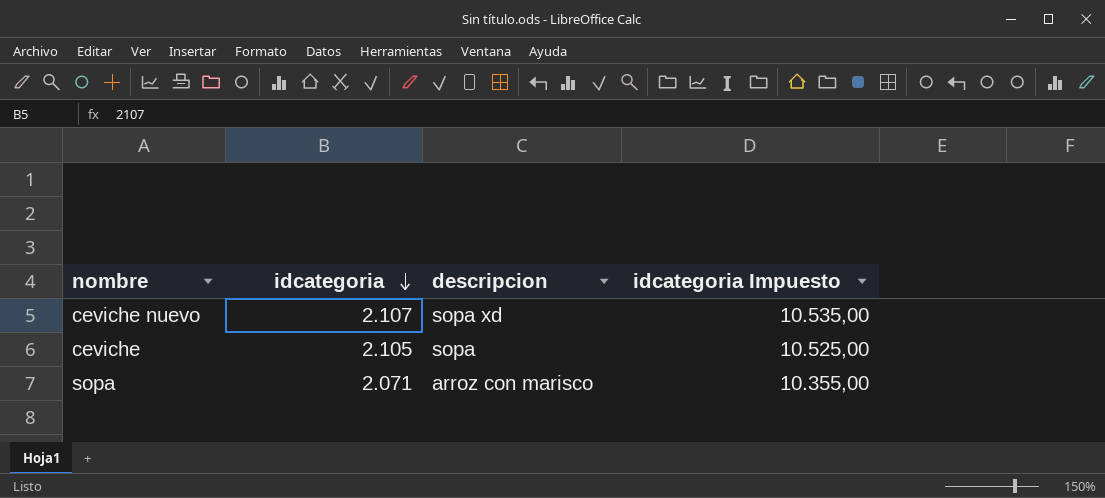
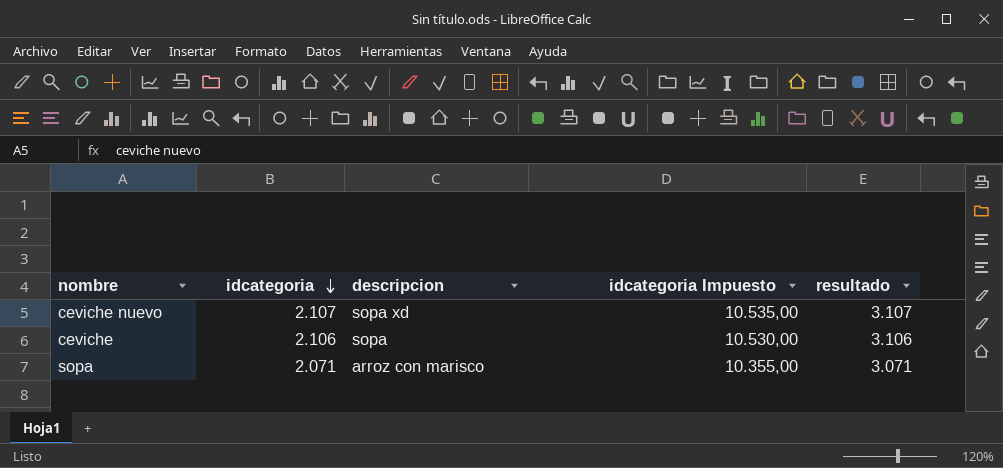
column resultado | formula: none -> [idcategoria] + 1000
ceviche | idcategoria: 2.105 -> 2.106
ceviche | idcategoria Impuesto: 10.525,00 -> 10.530,00

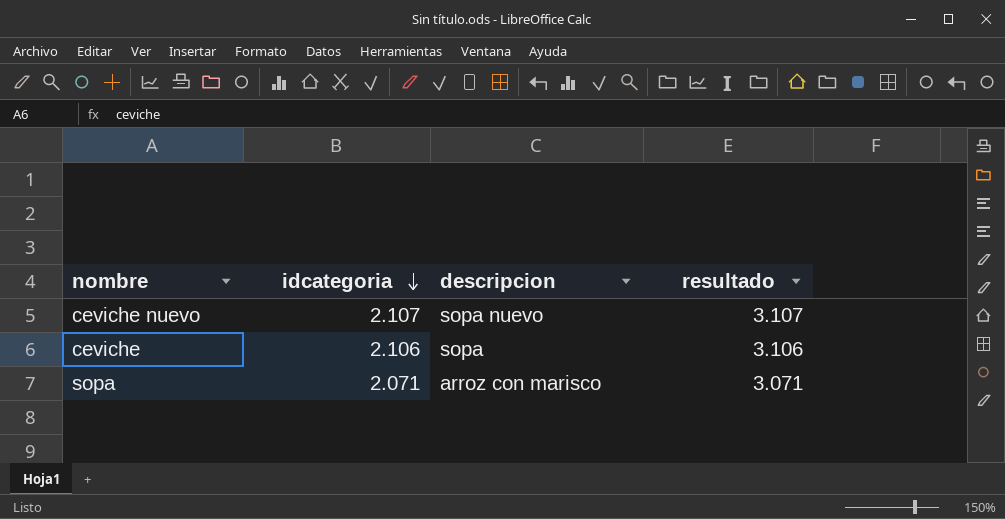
column idcategoria Impuesto | formula: [idcategoria] * 5 -> none
ceviche nuevo | descripcion: sopa xd -> sopa nuevo

